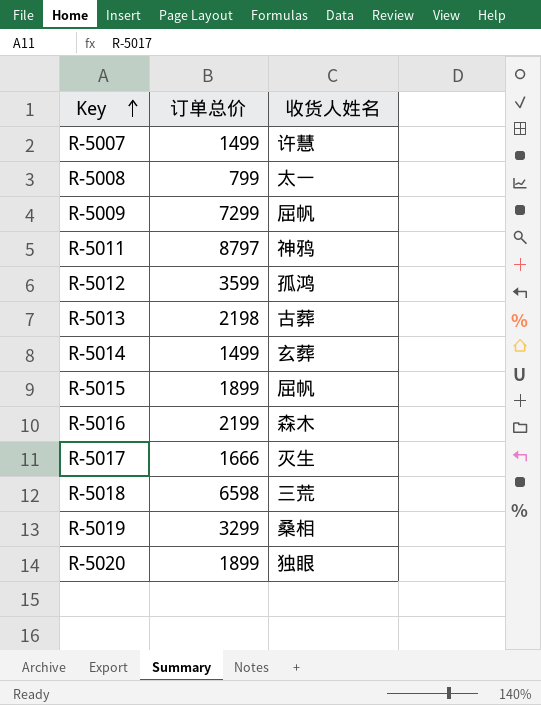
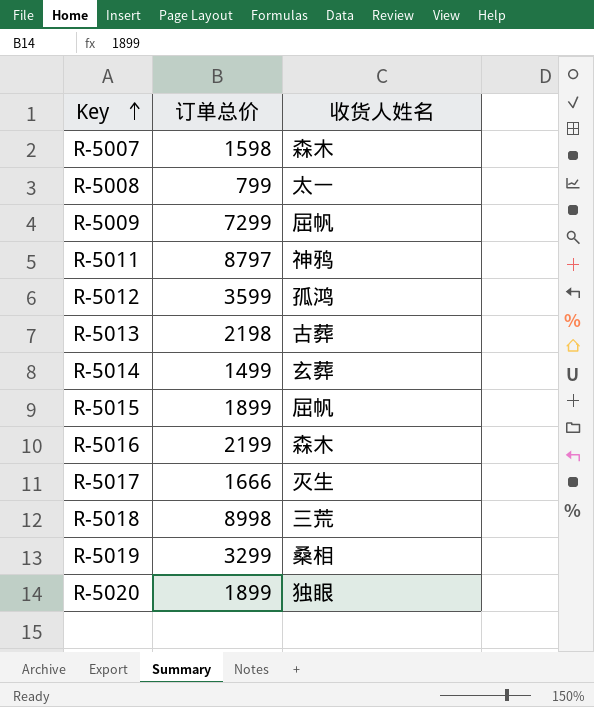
R-5007 | 订单总价: 1499 -> 1598
R-5007 | 收货人姓名: 许慧 -> 森木
R-5018 | 订单总价: 6598 -> 8998

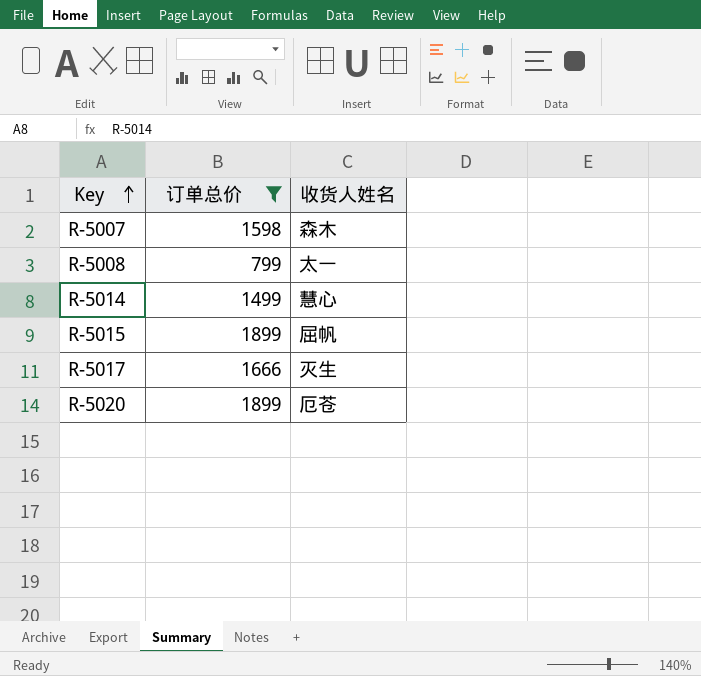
filter: none -> 订单总价 <= 1899
R-5014 | 收货人姓名: 玄葬 -> 慧心
R-5020 | 收货人姓名: 独眼 -> 厄苍

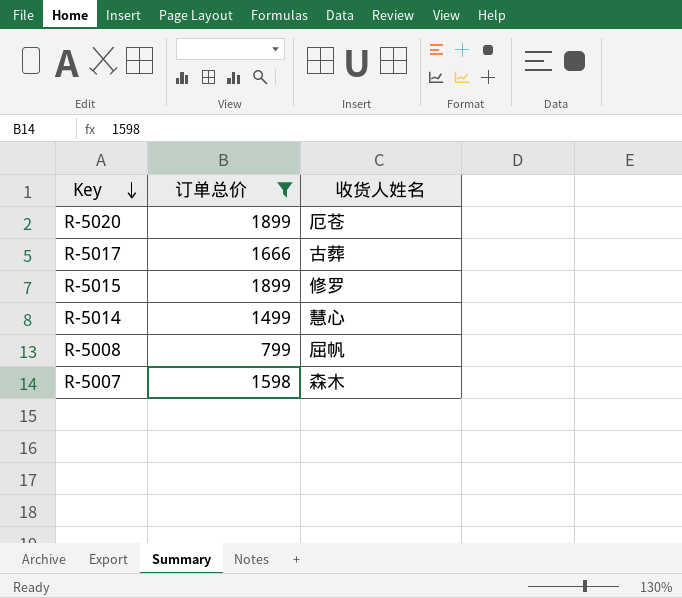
row order: Key ascending -> Key descending
R-5017 | 收货人姓名: 灭生 -> 古葬
R-5015 | 收货人姓名: 屈帆 -> 修罗
R-5008 | 收货人姓名: 太一 -> 屈帆

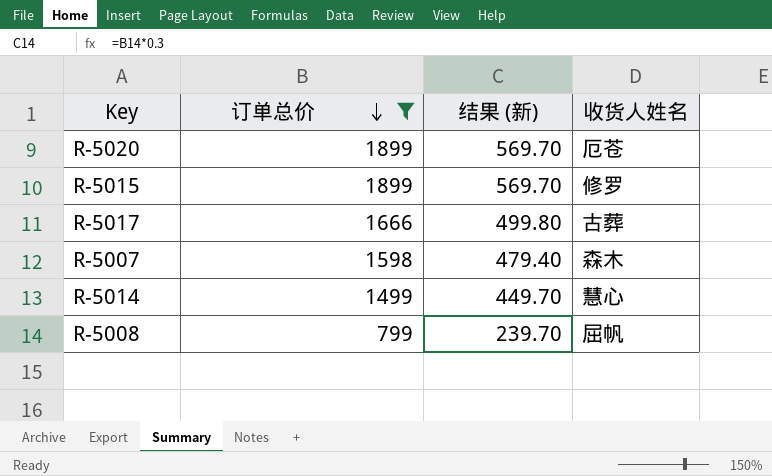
row order: Key descending -> 订单总价 descending
column 结果 (新) | formula: none -> [订单总价] * 0.3

